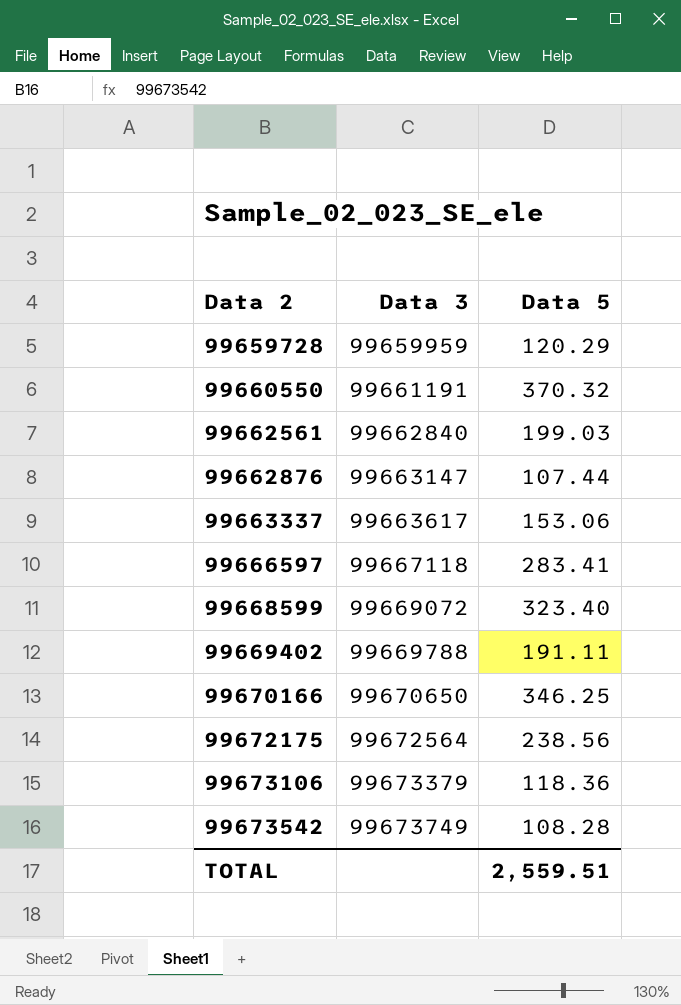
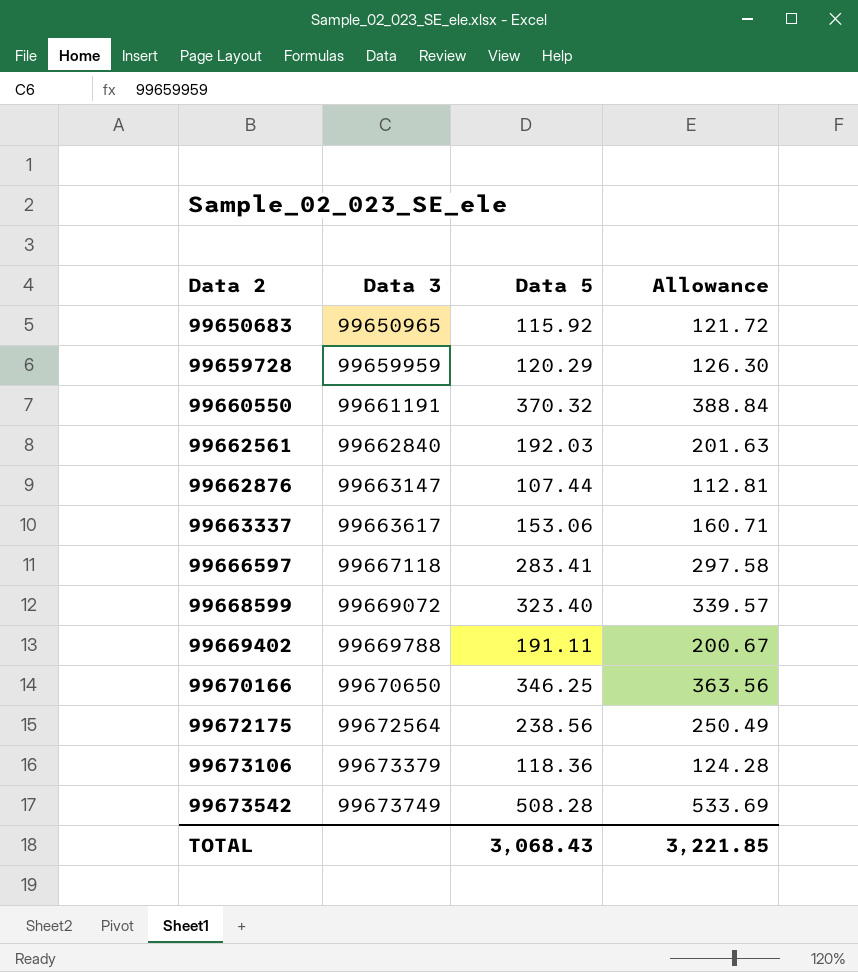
column Allowance | formula: none -> [Data 5] * 1.05
row 99650683: none -> 99650965 | 115.92 | 121.72
99662561 | Data 5: 199.03 -> 192.03
99673542 | Data 5: 108.28 -> 508.28
TOTAL | Data 5: 2,559.51 -> 3,068.43

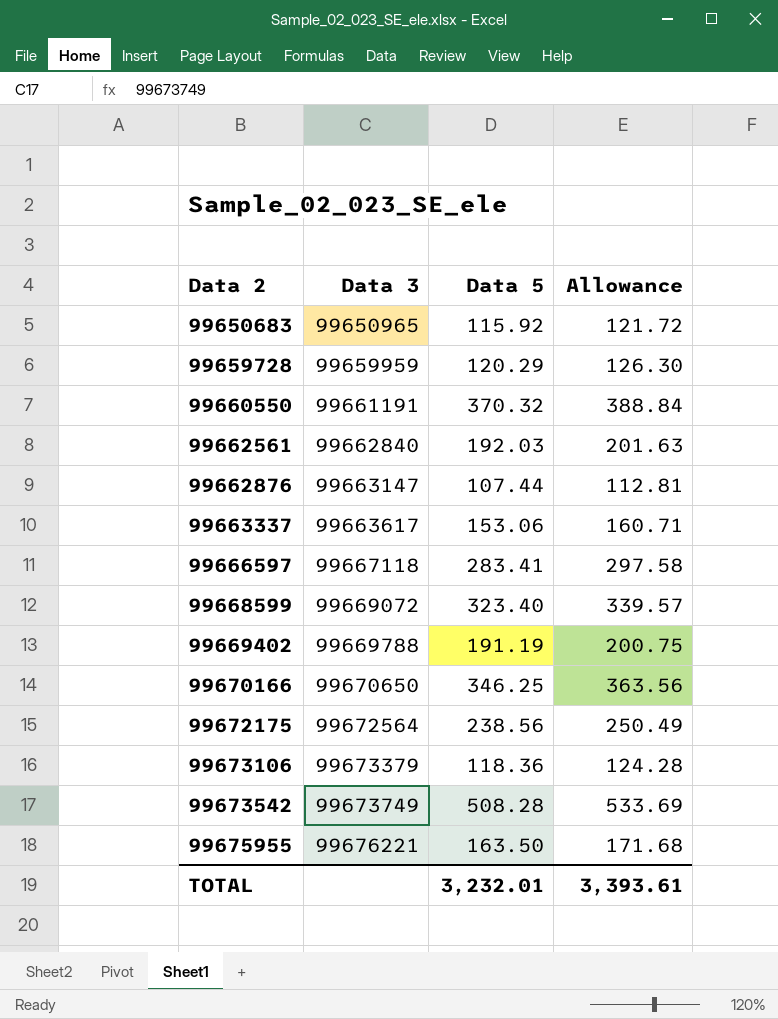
99669402 | Data 5: 191.11 -> 191.19
99669402 | Allowance: 200.67 -> 200.75
row 99675955: none -> 99676221 | 163.50 | 171.68
TOTAL | Data 5: 3,068.43 -> 3,232.01
TOTAL | Allowance: 3,221.85 -> 3,393.61

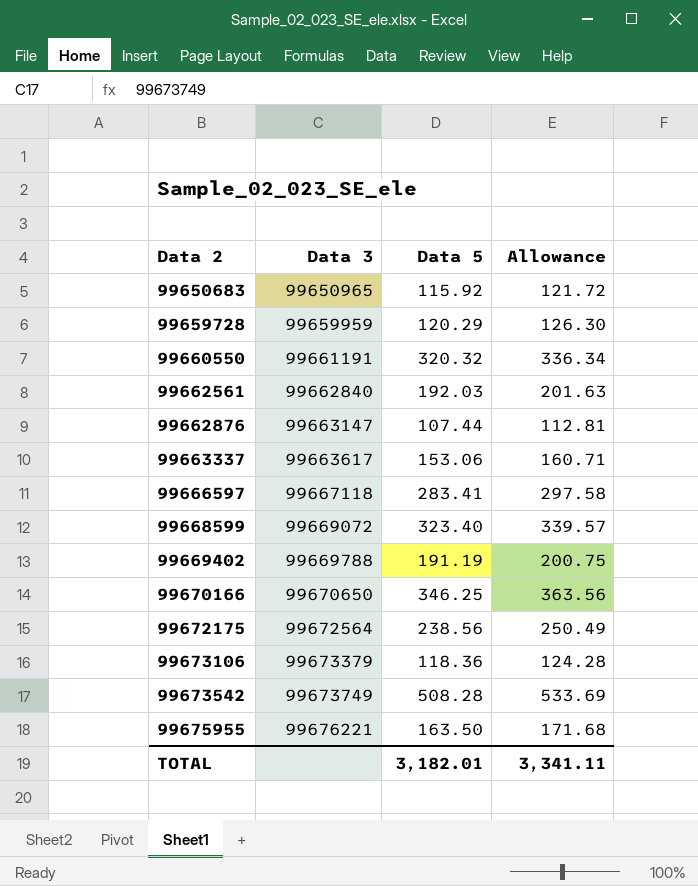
99660550 | Data 5: 370.32 -> 320.32
99660550 | Allowance: 388.84 -> 336.34
TOTAL | Data 5: 3,232.01 -> 3,182.01
TOTAL | Allowance: 3,393.61 -> 3,341.11

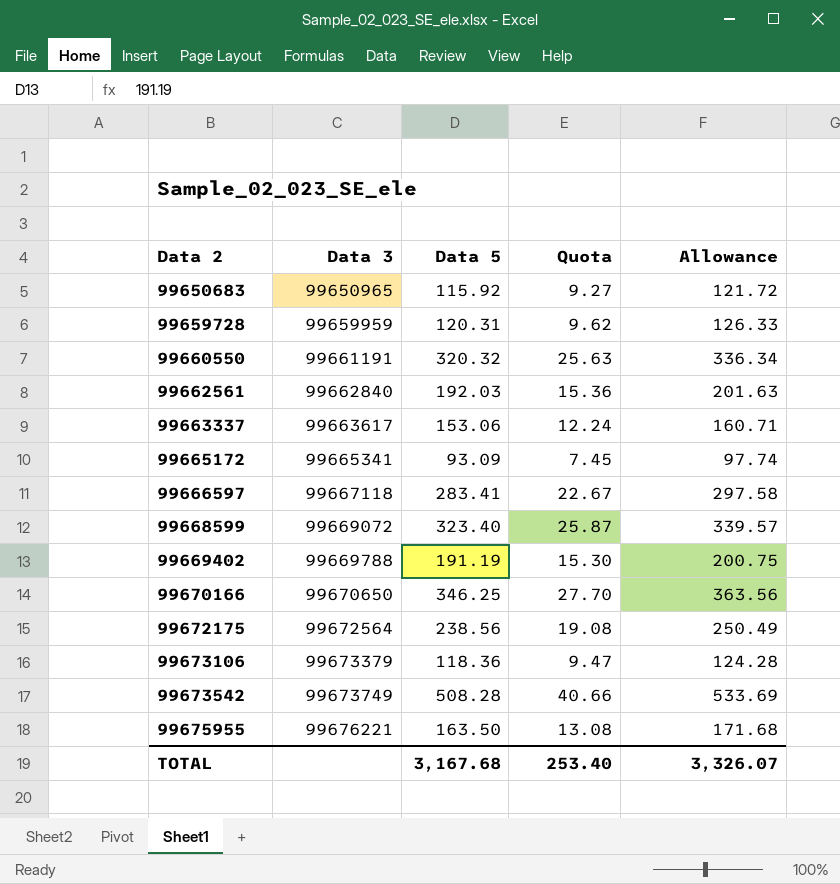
column Quota | formula: none -> [Data 5] * 0.08
row 99662876: 99663147 | 107.44 | 112.81 -> none
99659728 | Data 5: 120.29 -> 120.31
99659728 | Allowance: 126.30 -> 126.33
row 99665172: none -> 99665341 | 93.09 | 7.45 | 97.74
TOTAL | Data 5: 3,182.01 -> 3,167.68
TOTAL | Allowance: 3,341.11 -> 3,326.07

